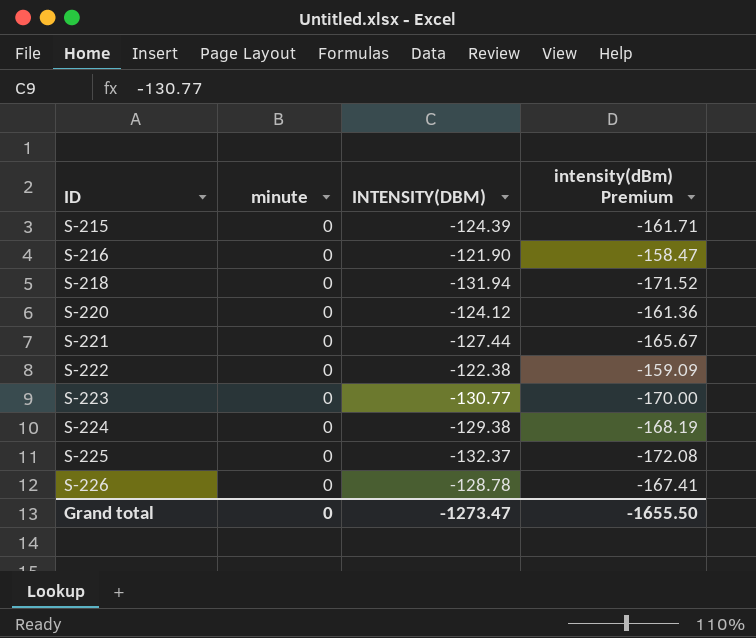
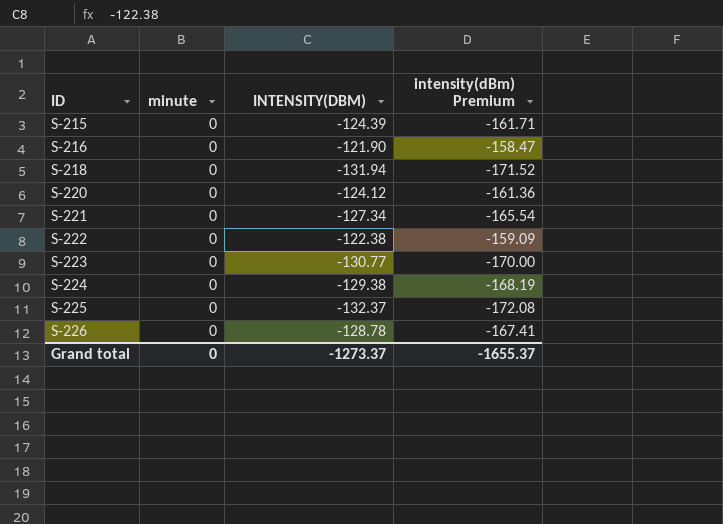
S-221 | INTENSITY(DBM): -127.44 -> -127.34
S-221 | intensity(dBm) Premium: -165.67 -> -165.54
Grand total | INTENSITY(DBM): -1273.47 -> -1273.37
Grand total | intensity(dBm) Premium: -1655.50 -> -1655.37

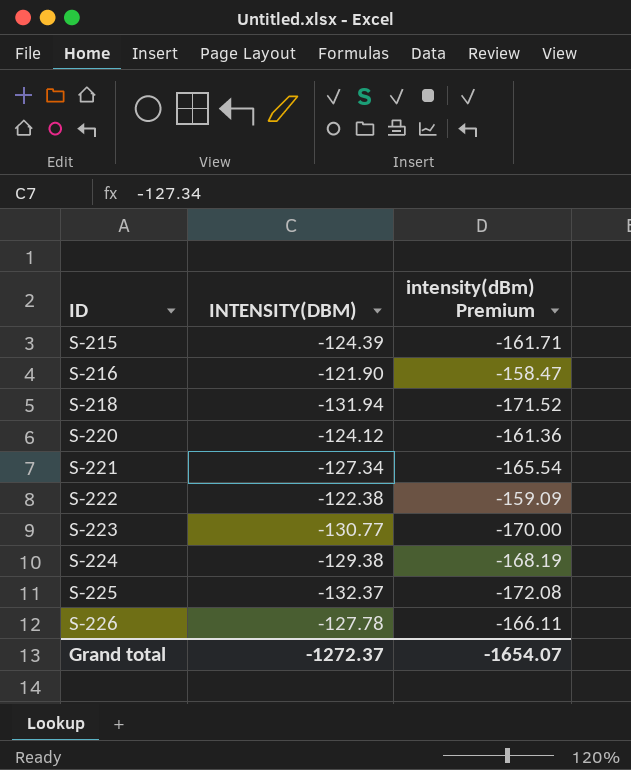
column minute | position: 2 -> none
S-226 | INTENSITY(DBM): -128.78 -> -127.78
S-226 | intensity(dBm) Premium: -167.41 -> -166.11
Grand total | INTENSITY(DBM): -1273.37 -> -1272.37
Grand total | intensity(dBm) Premium: -1655.37 -> -1654.07

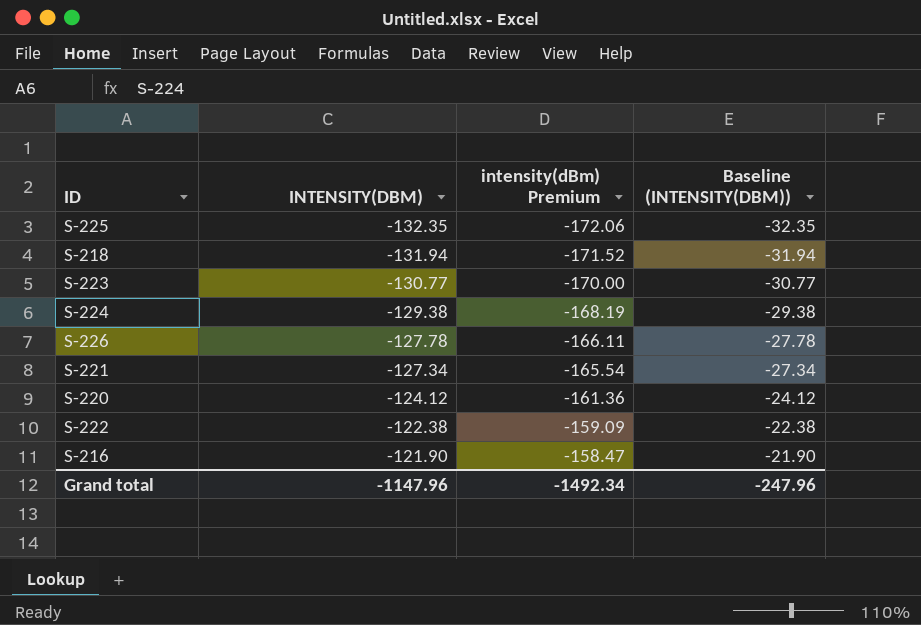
row order: ID ascending -> INTENSITY(DBM) ascending
column Baseline (INTENSITY(DBM)) | formula: none -> [INTENSITY(DBM)] + 100
row S-215: -124.39 | -161.71 -> none
S-225 | INTENSITY(DBM): -132.37 -> -132.35
S-225 | intensity(dBm) Premium: -172.08 -> -172.06
Grand total | INTENSITY(DBM): -1272.37 -> -1147.96
Grand total | intensity(dBm) Premium: -1654.07 -> -1492.34

